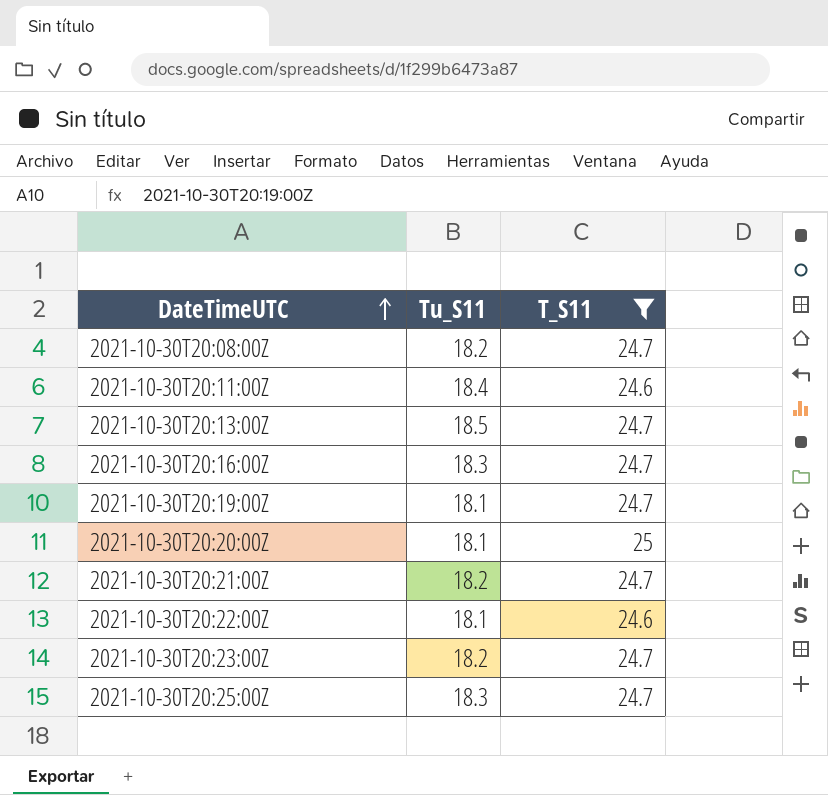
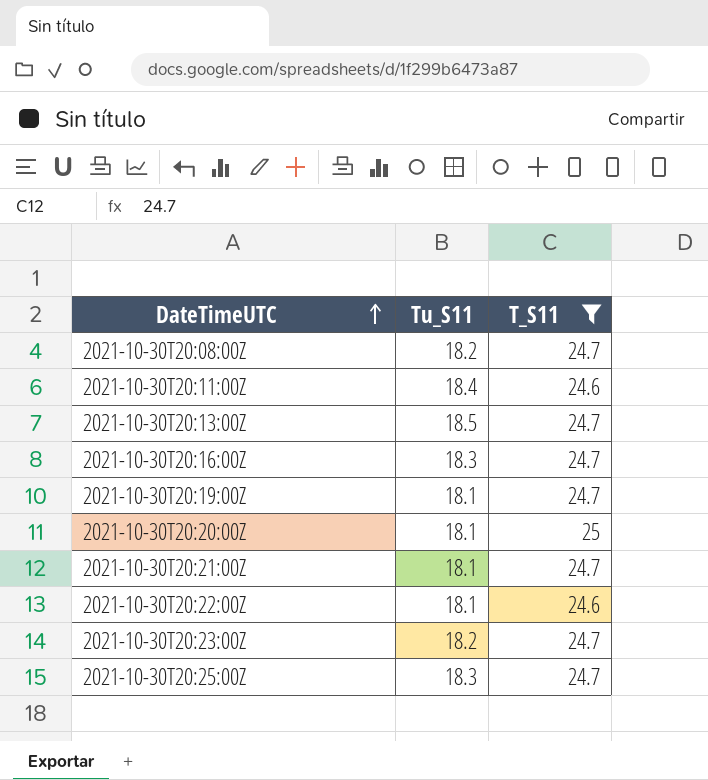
2021-10-30T20:21:00Z | Tu_S11: 18.2 -> 18.1

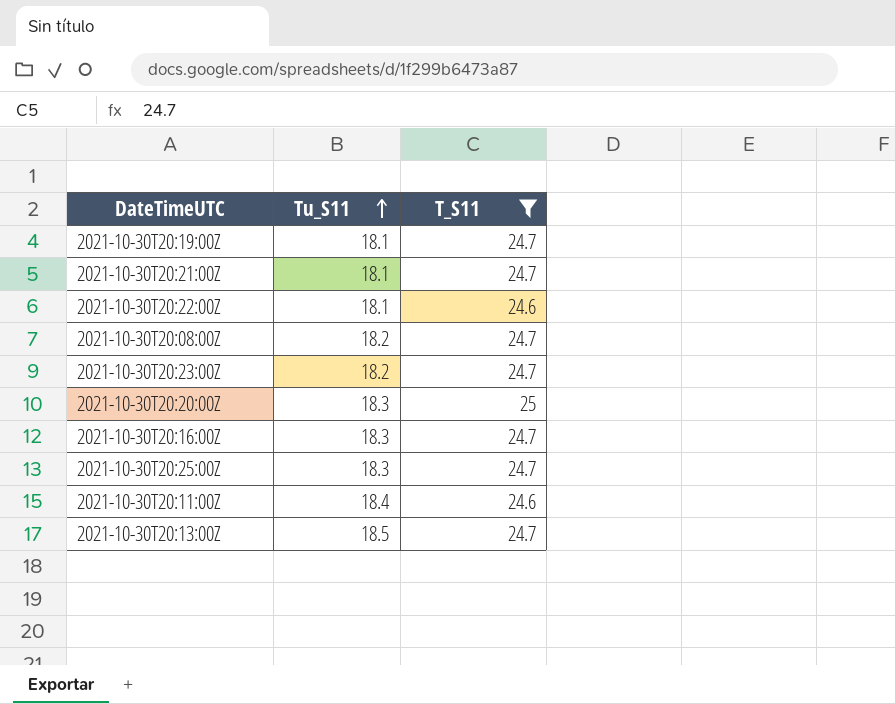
row order: DateTimeUTC ascending -> Tu_S11 ascending
2021-10-30T20:20:00Z | Tu_S11: 18.1 -> 18.3

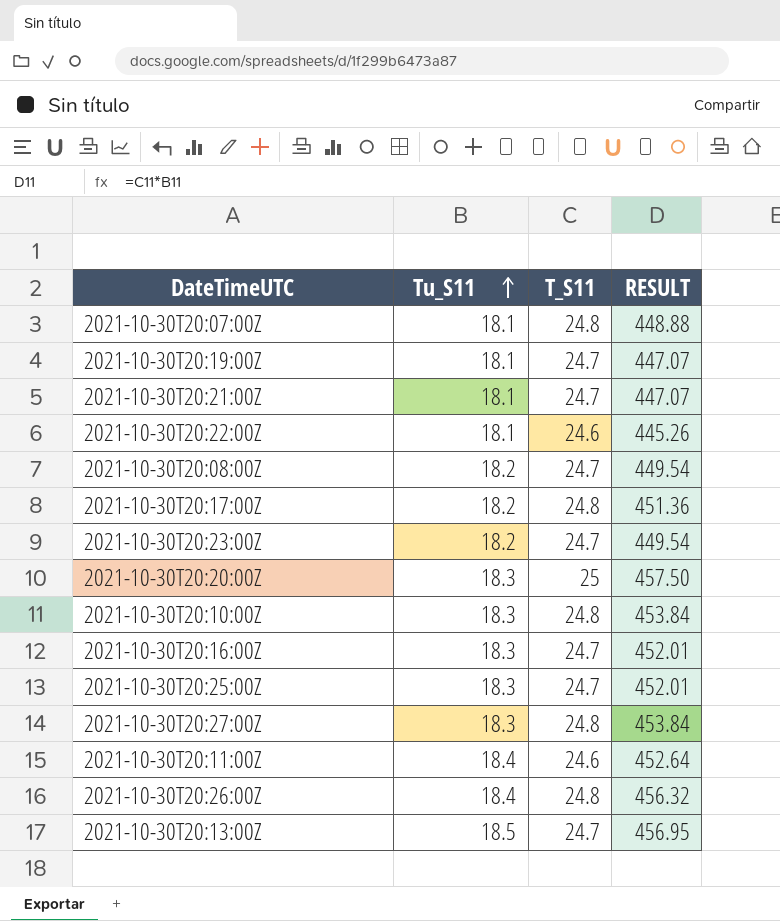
filter: T_S11 != 24.8 -> none
column RESULT | formula: none -> [Tu_S11] * [T_S11]

